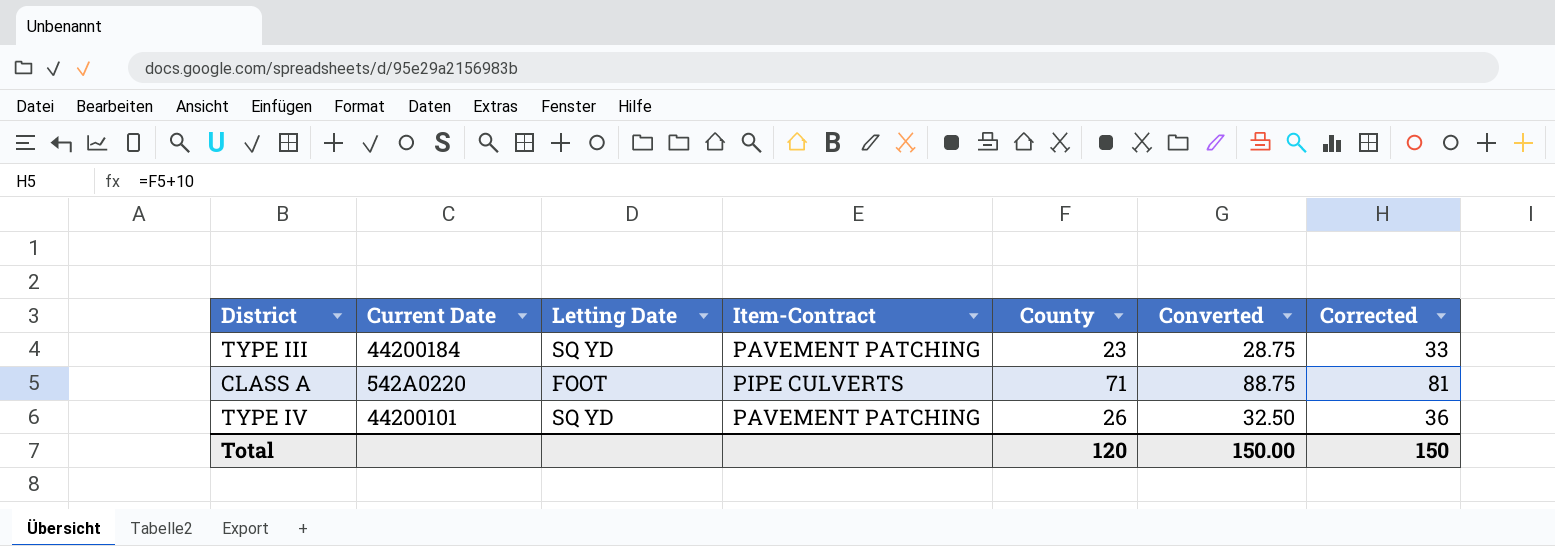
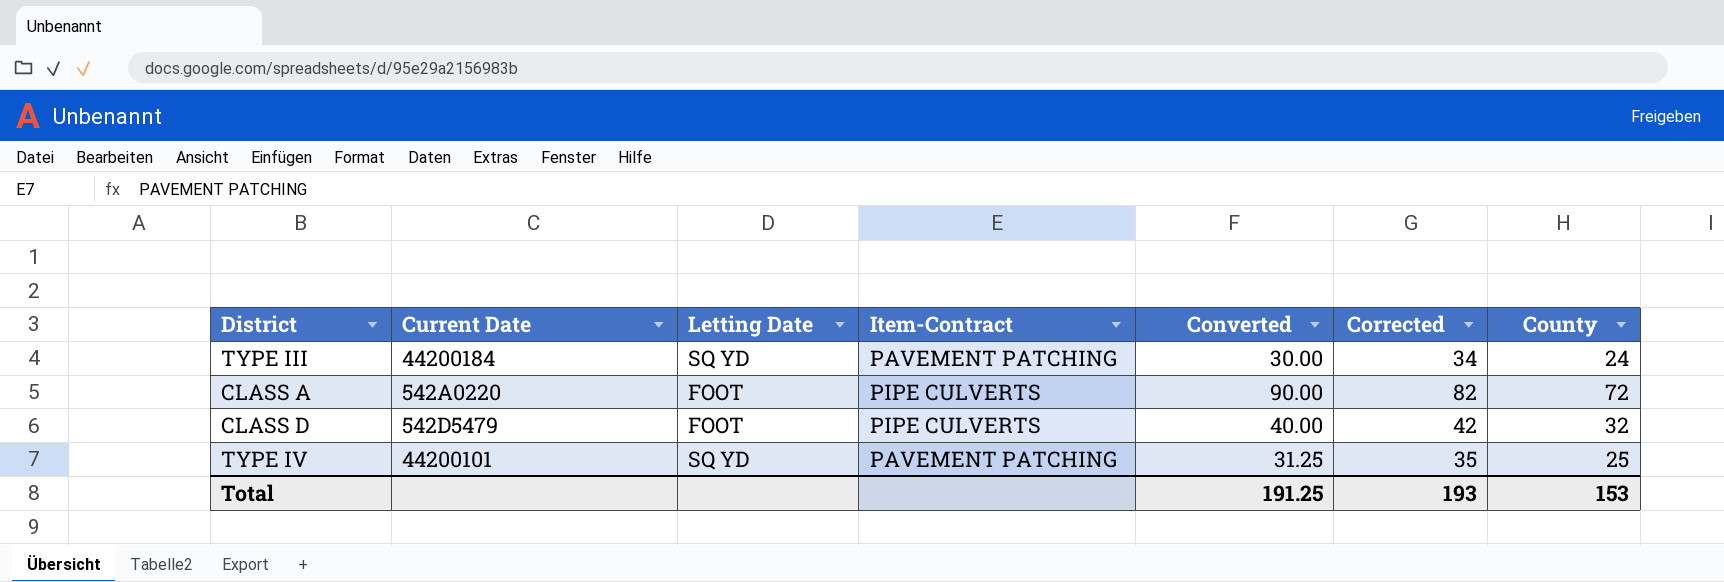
column County | position: 5 -> 7
TYPE III | Converted: 28.75 -> 30.00
TYPE III | Corrected: 33 -> 34
TYPE III | County: 23 -> 24
CLASS A | Converted: 88.75 -> 90.00
CLASS A | Corrected: 81 -> 82
CLASS A | County: 71 -> 72
row CLASS D: none -> 542D5479 | FOOT | PIPE CULVERTS | 40.00 | 42 | 32
TYPE IV | Converted: 32.50 -> 31.25
TYPE IV | Corrected: 36 -> 35
TYPE IV | County: 26 -> 25
Total | Converted: 150.00 -> 191.25
Total | Corrected: 150 -> 193
Total | County: 120 -> 153

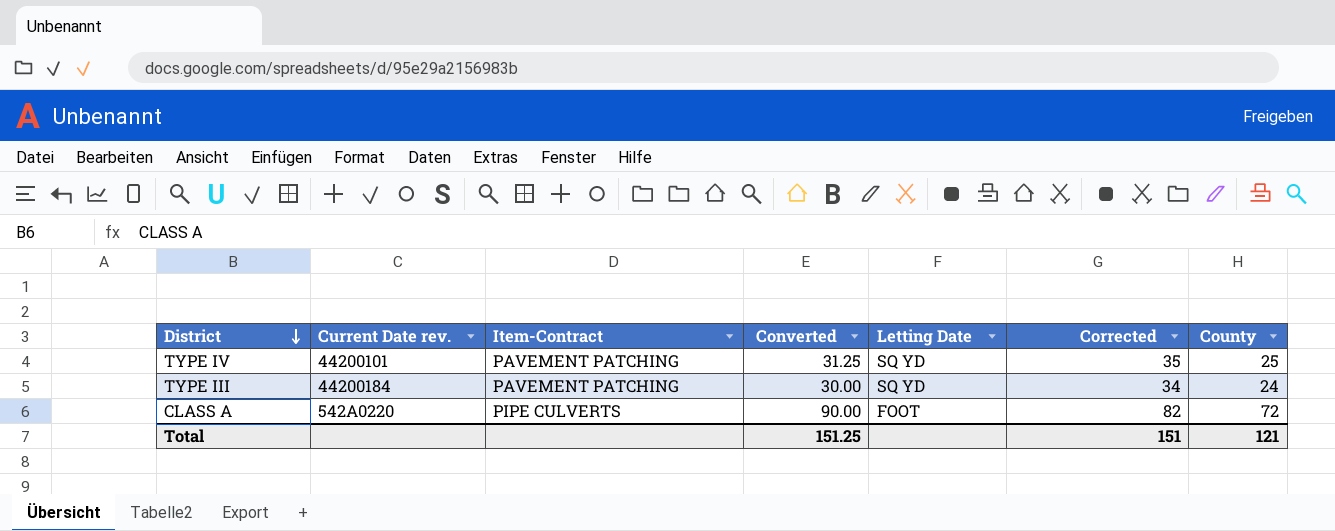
row order: none -> District descending
column name: Current Date -> Current Date rev.
column Letting Date | position: 3 -> 5
row CLASS D: 542D5479 | FOOT | PIPE CULVERTS | 40.00 | 42 | 32 -> none
Total | Converted: 191.25 -> 151.25
Total | Corrected: 193 -> 151
Total | County: 153 -> 121

